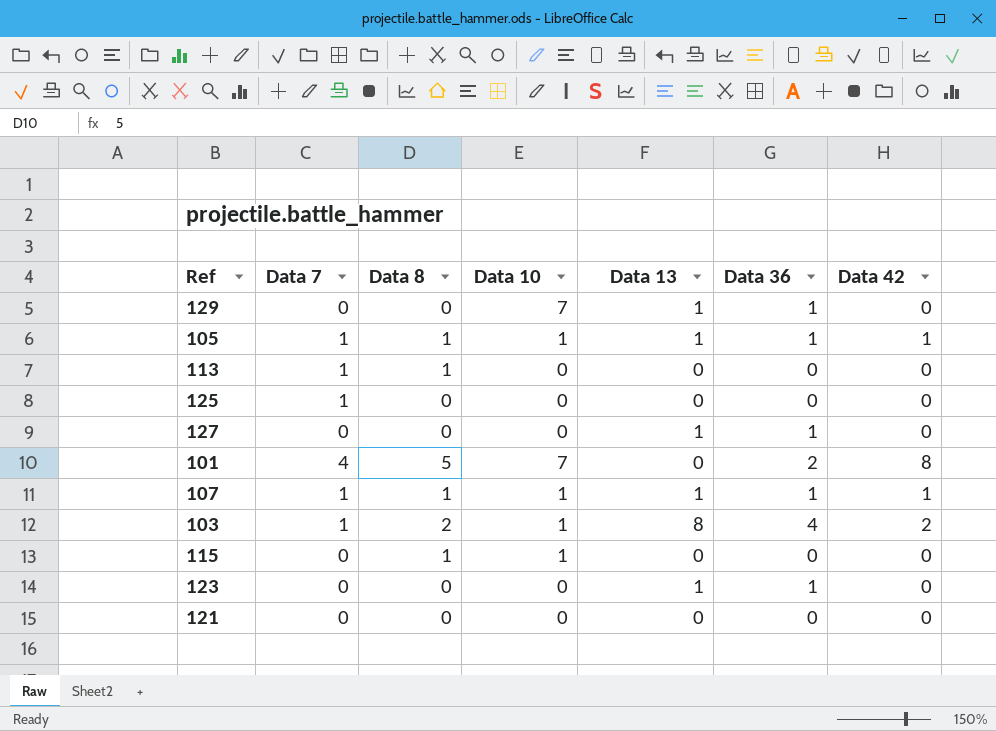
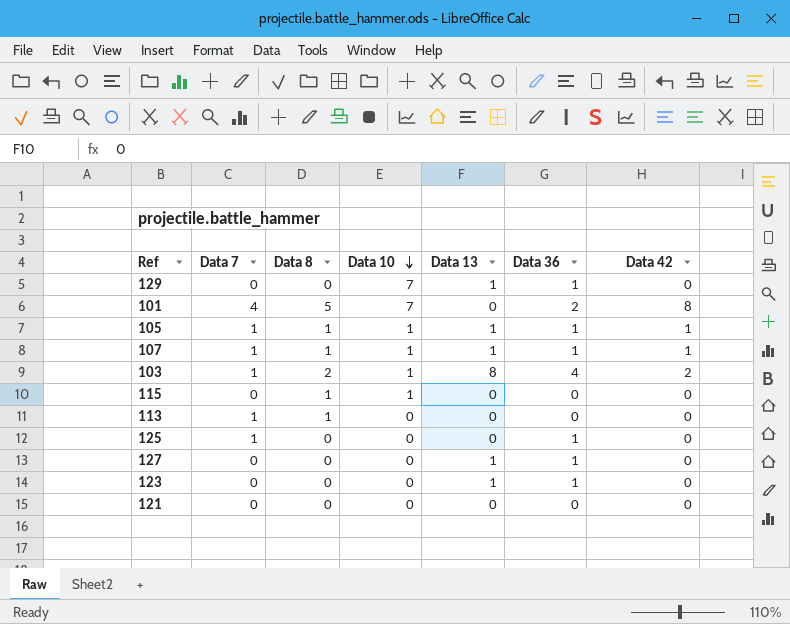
row order: none -> Data 10 descending
125 | Data 36: 0 -> 1

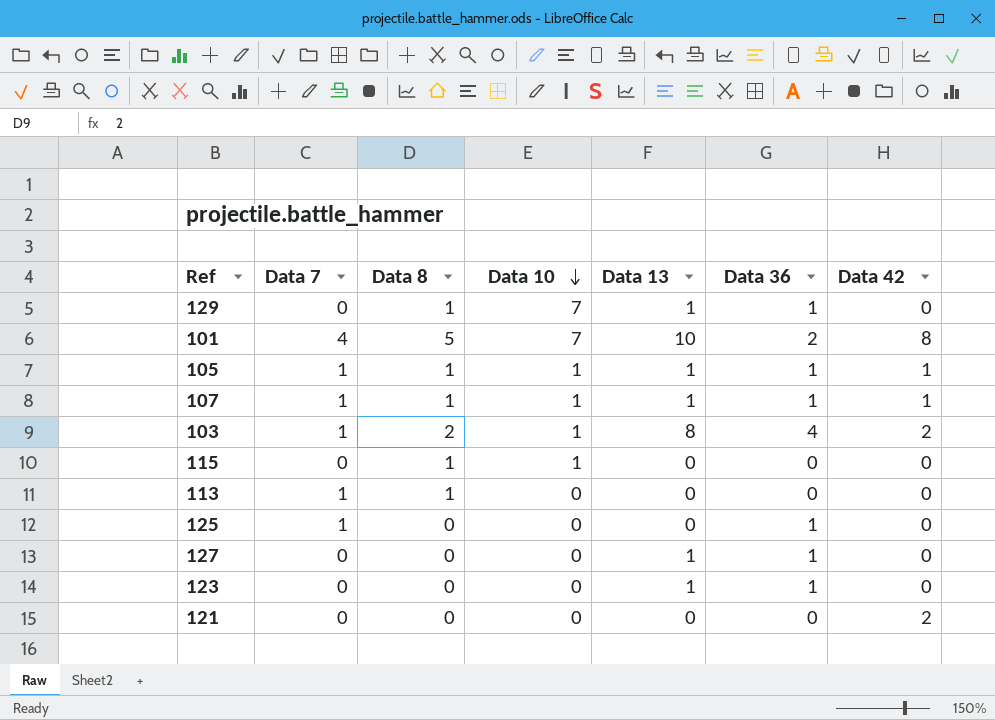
129 | Data 8: 0 -> 1
101 | Data 13: 0 -> 10
121 | Data 42: 0 -> 2

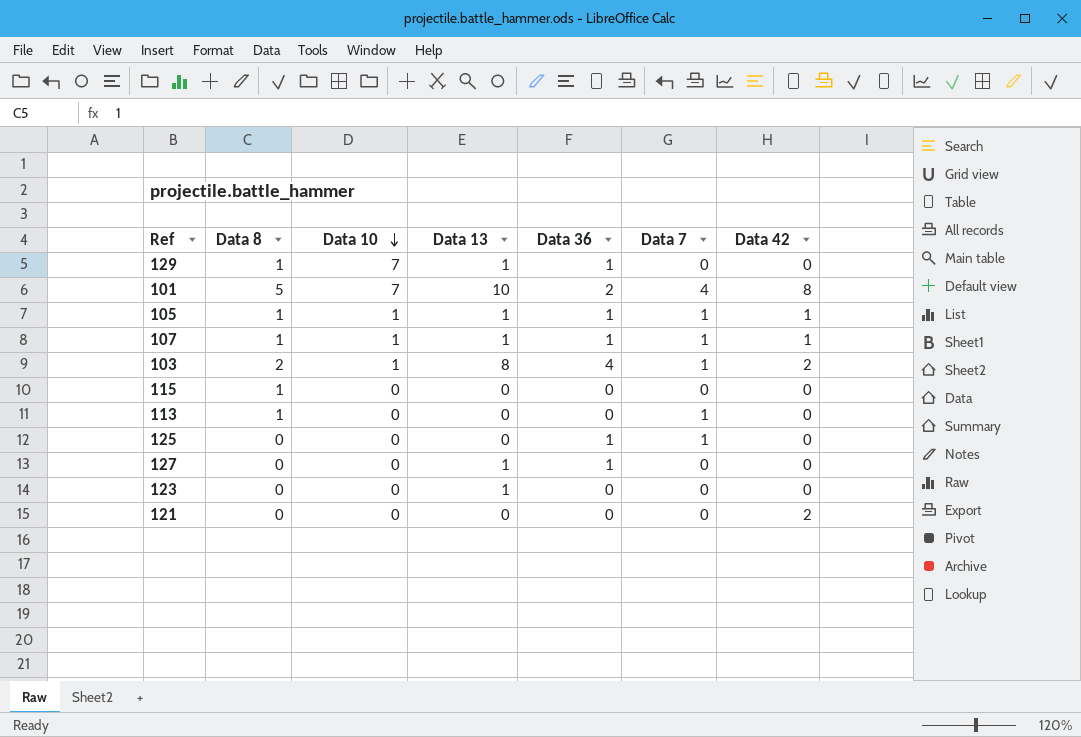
column Data 7 | position: 2 -> 6
115 | Data 10: 1 -> 0
123 | Data 36: 1 -> 0

